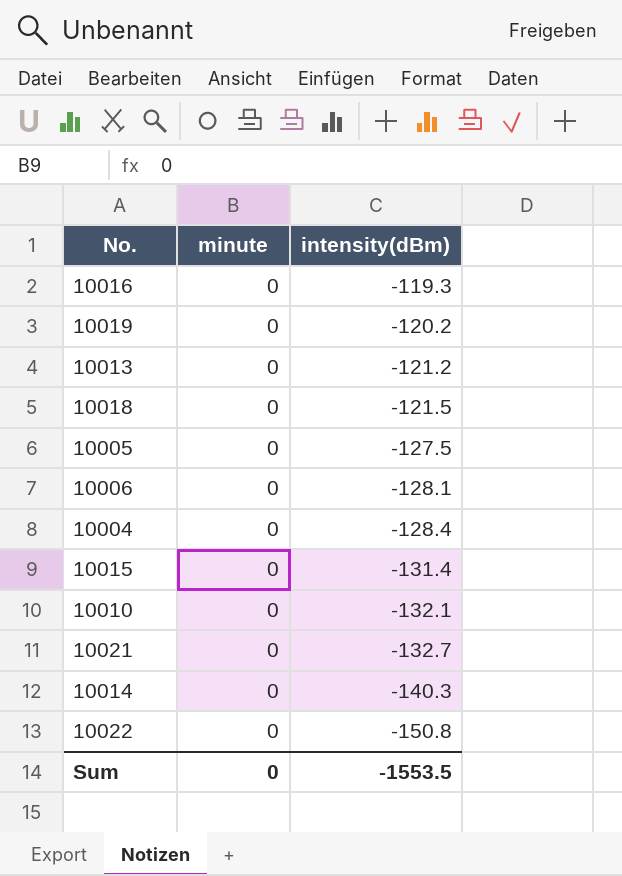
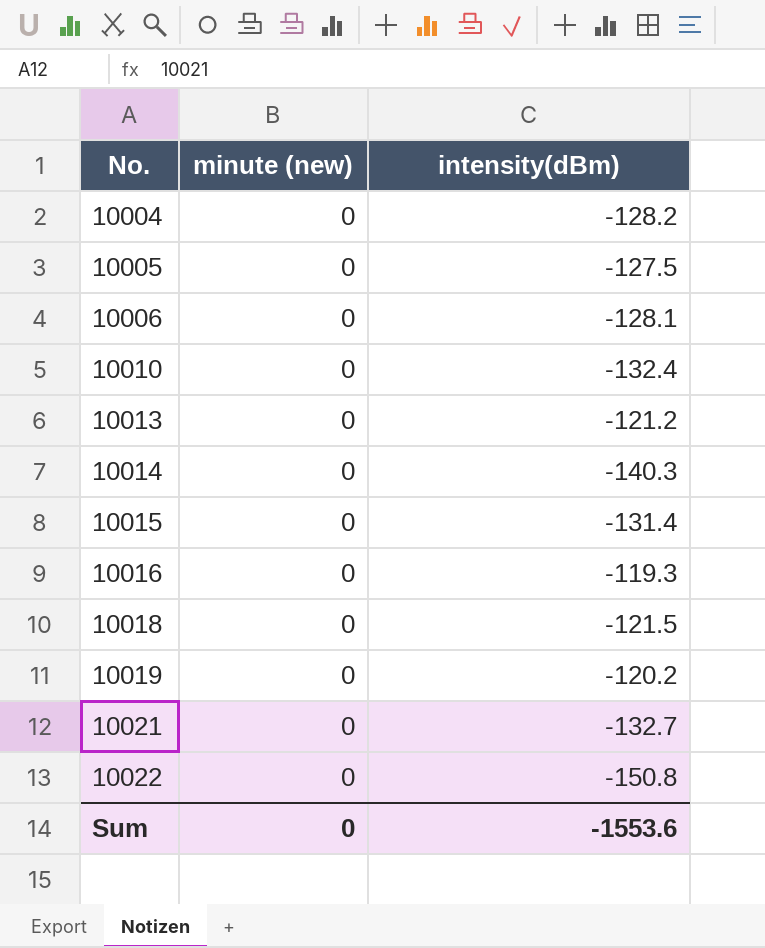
row order: intensity(dBm) descending -> No. ascending
column name: minute -> minute (new)
10004 | intensity(dBm): -128.4 -> -128.2
10010 | intensity(dBm): -132.1 -> -132.4
Sum | intensity(dBm): -1553.5 -> -1553.6

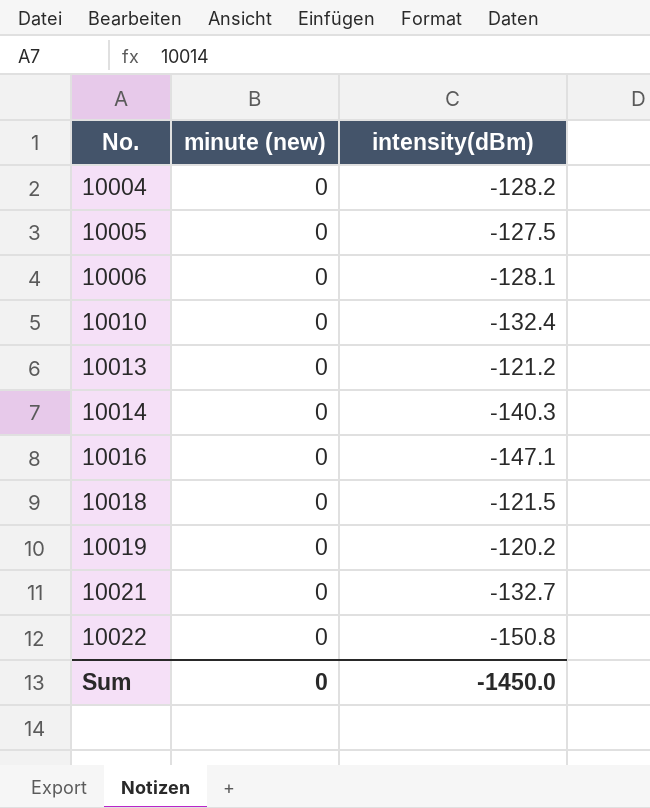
row 10015: 0 | -131.4 -> none
10016 | intensity(dBm): -119.3 -> -147.1
Sum | intensity(dBm): -1553.6 -> -1450.0

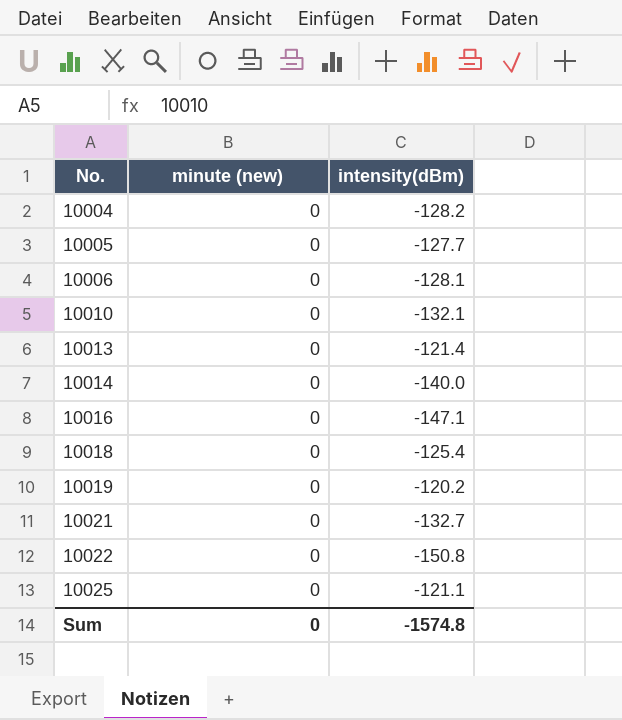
10005 | intensity(dBm): -127.5 -> -127.7
10010 | intensity(dBm): -132.4 -> -132.1
10013 | intensity(dBm): -121.2 -> -121.4
10014 | intensity(dBm): -140.3 -> -140.0
10018 | intensity(dBm): -121.5 -> -125.4
row 10025: none -> 0 | -121.1
Sum | intensity(dBm): -1450.0 -> -1574.8

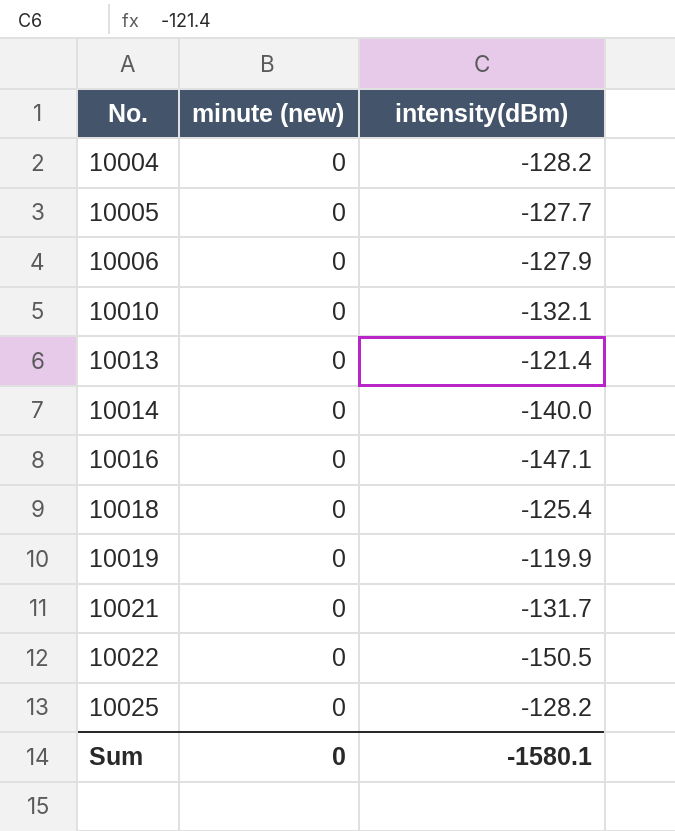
10006 | intensity(dBm): -128.1 -> -127.9
10019 | intensity(dBm): -120.2 -> -119.9
10021 | intensity(dBm): -132.7 -> -131.7
10022 | intensity(dBm): -150.8 -> -150.5
10025 | intensity(dBm): -121.1 -> -128.2
Sum | intensity(dBm): -1574.8 -> -1580.1

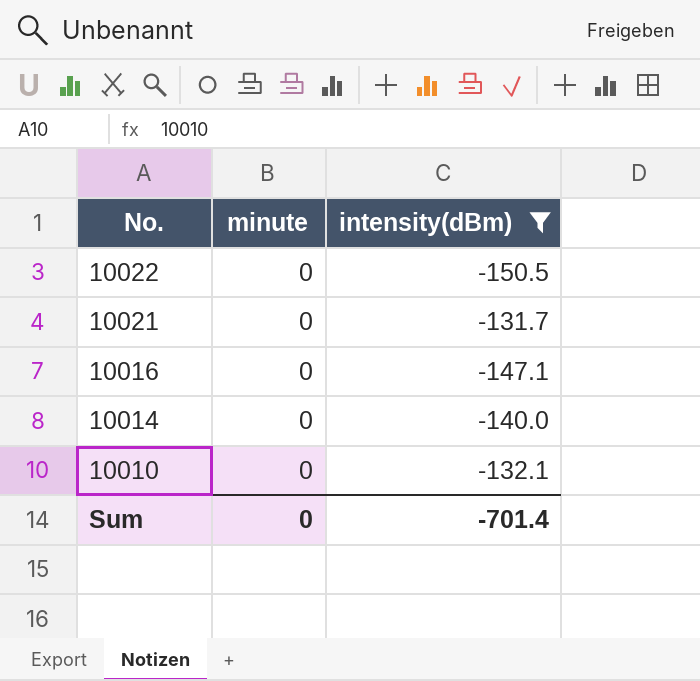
filter: none -> intensity(dBm) <= -131.7
row order: No. ascending -> No. descending
column name: minute (new) -> minute
Sum | intensity(dBm): -1580.1 -> -701.4

